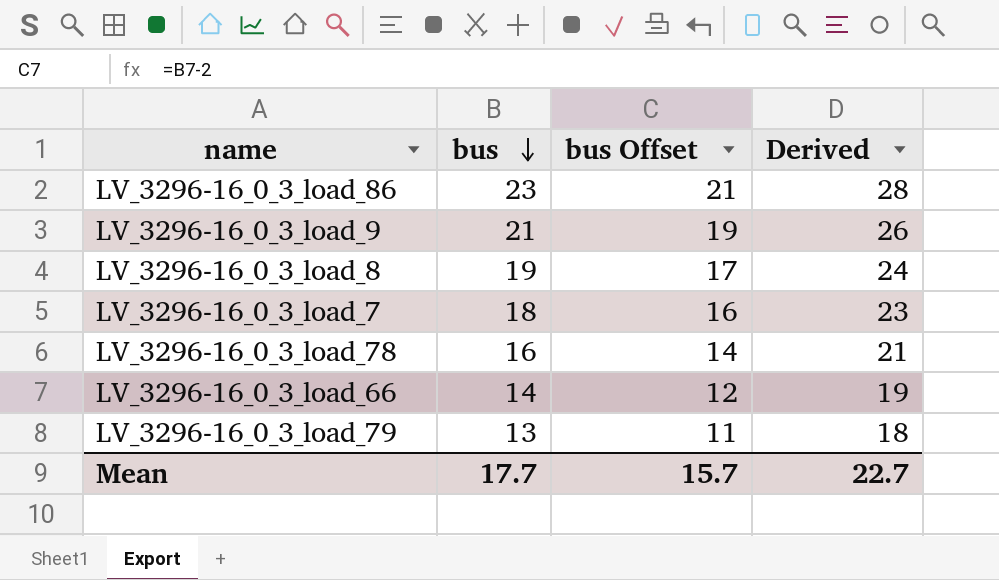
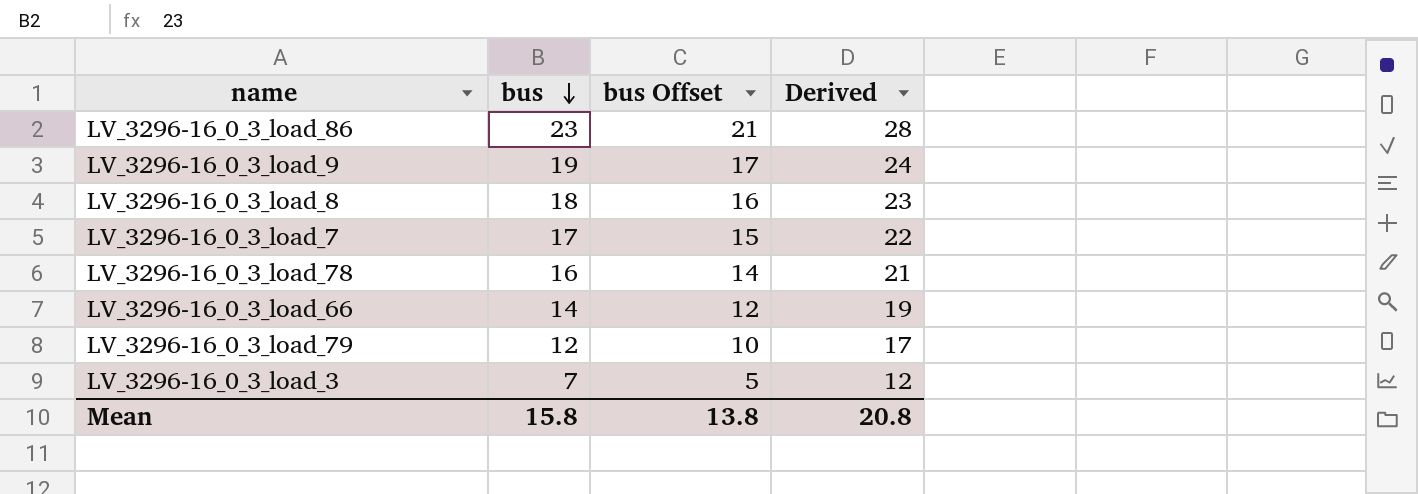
LV_3296-16_0_3_load_9 | bus: 21 -> 19
LV_3296-16_0_3_load_9 | bus Offset: 19 -> 17
LV_3296-16_0_3_load_9 | Derived: 26 -> 24
LV_3296-16_0_3_load_8 | bus: 19 -> 18
LV_3296-16_0_3_load_8 | bus Offset: 17 -> 16
LV_3296-16_0_3_load_8 | Derived: 24 -> 23
LV_3296-16_0_3_load_7 | bus: 18 -> 17
LV_3296-16_0_3_load_7 | bus Offset: 16 -> 15
LV_3296-16_0_3_load_7 | Derived: 23 -> 22
LV_3296-16_0_3_load_79 | bus: 13 -> 12
LV_3296-16_0_3_load_79 | bus Offset: 11 -> 10
LV_3296-16_0_3_load_79 | Derived: 18 -> 17
row LV_3296-16_0_3_load_3: none -> 7 | 5 | 12
Mean | bus: 17.7 -> 15.8
Mean | bus Offset: 15.7 -> 13.8
Mean | Derived: 22.7 -> 20.8

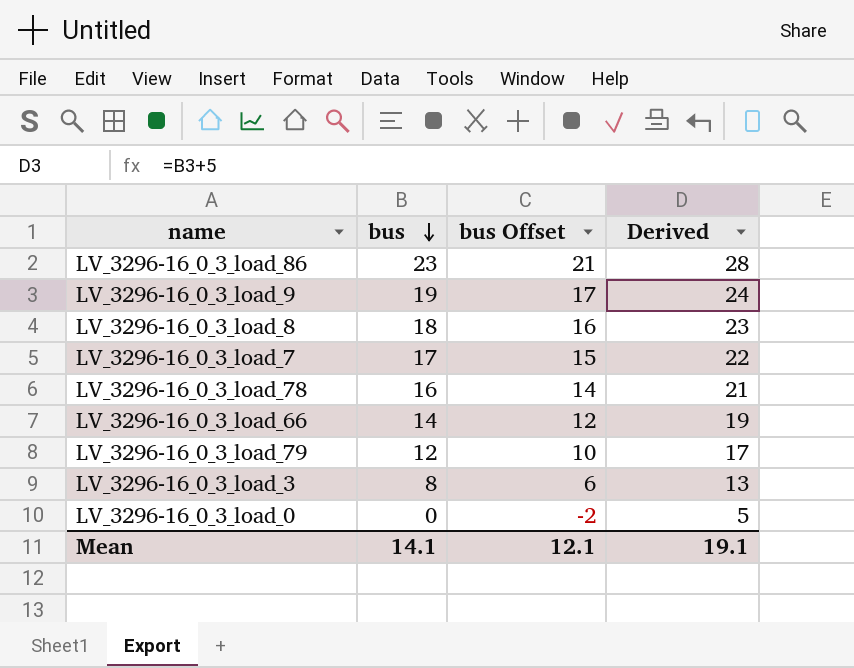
LV_3296-16_0_3_load_3 | bus: 7 -> 8
LV_3296-16_0_3_load_3 | bus Offset: 5 -> 6
LV_3296-16_0_3_load_3 | Derived: 12 -> 13
row LV_3296-16_0_3_load_0: none -> 0 | -2 | 5
Mean | bus: 15.8 -> 14.1
Mean | bus Offset: 13.8 -> 12.1
Mean | Derived: 20.8 -> 19.1

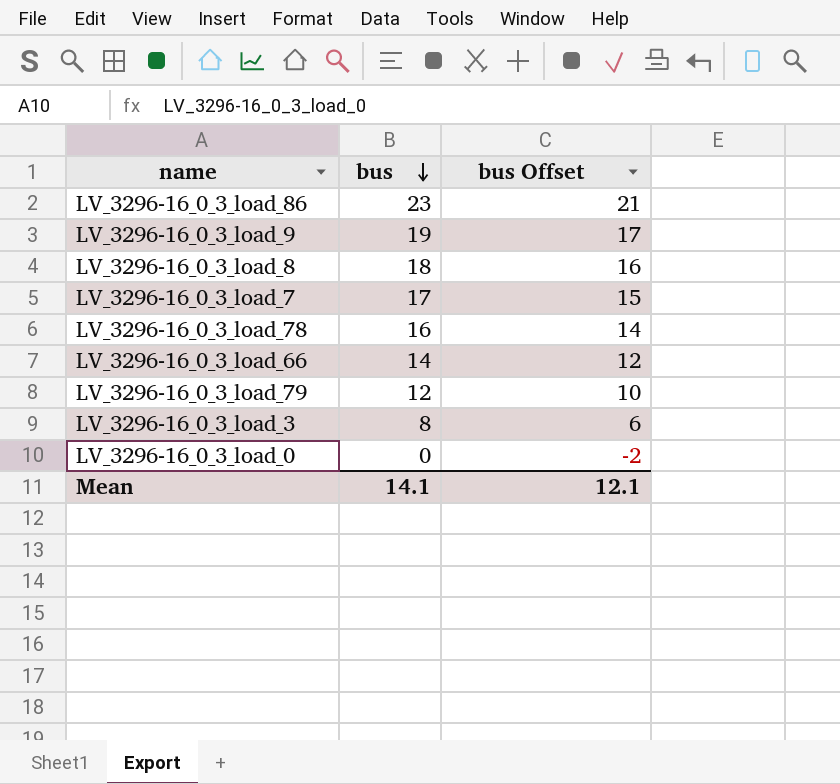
column Derived | formula: [bus] + 5 -> none

